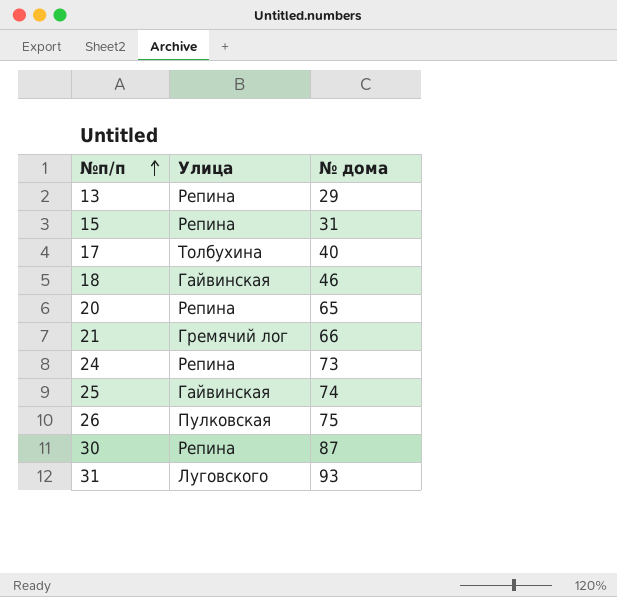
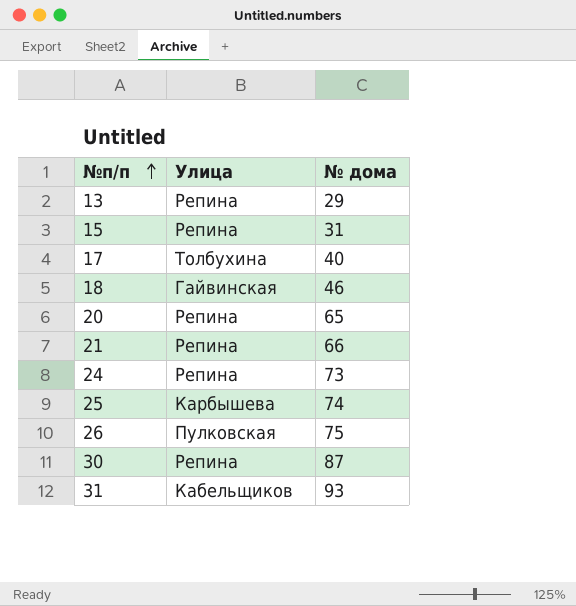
21 | Улица: Гремячий лог -> Репина
25 | Улица: Гайвинская -> Карбышева
31 | Улица: Луговского -> Кабельщиков

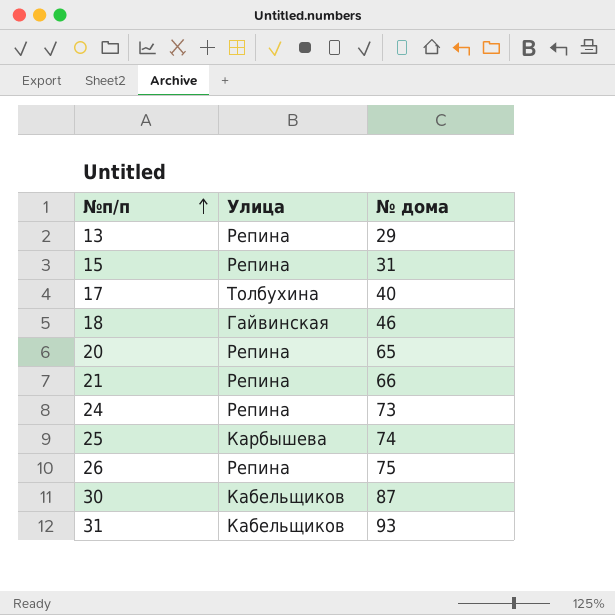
26 | Улица: Пулковская -> Репина
30 | Улица: Репина -> Кабельщиков

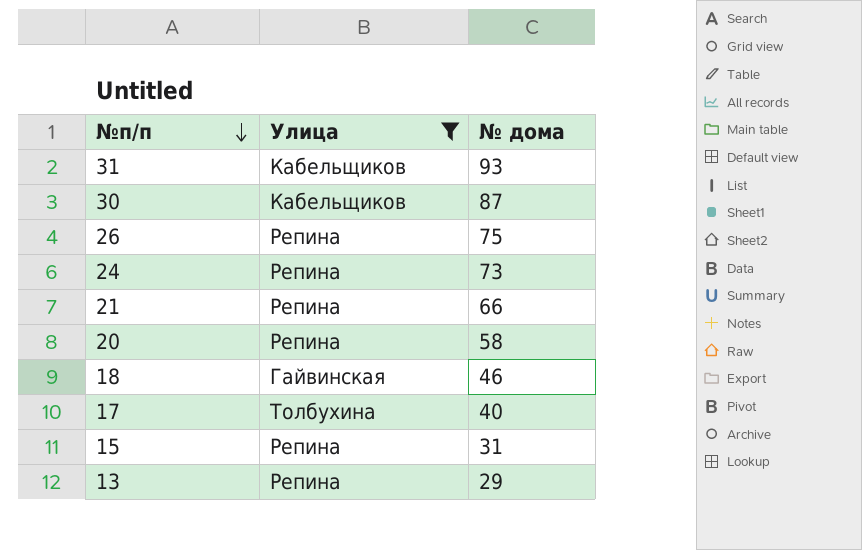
filter: none -> Улица != Карбышева
row order: №п/п ascending -> №п/п descending
20 | № дома: 65 -> 58

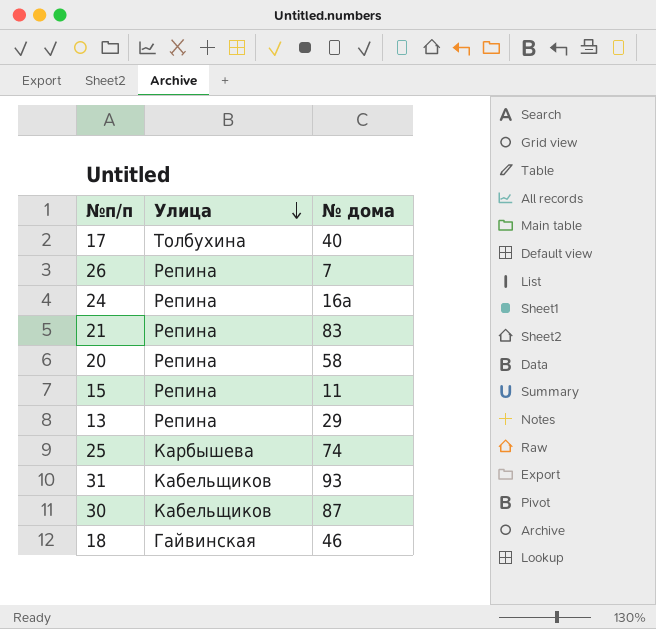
filter: Улица != Карбышева -> none
row order: №п/п descending -> Улица descending
26 | № дома: 75 -> 7
24 | № дома: 73 -> 16а
21 | № дома: 66 -> 83
15 | № дома: 31 -> 11

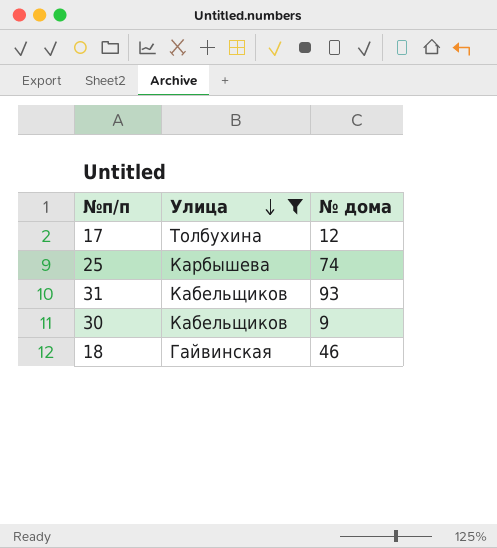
filter: none -> Улица != Репина
17 | № дома: 40 -> 12
30 | № дома: 87 -> 9

